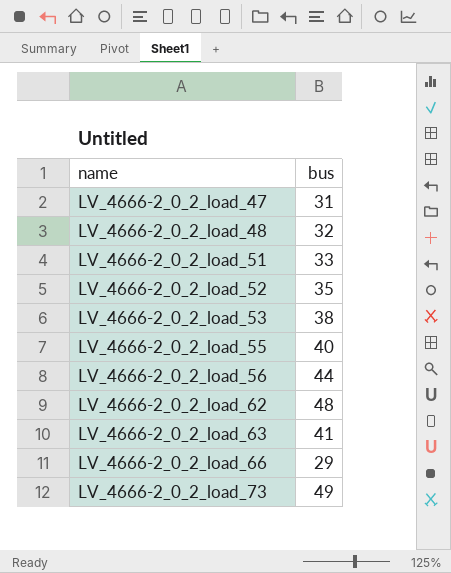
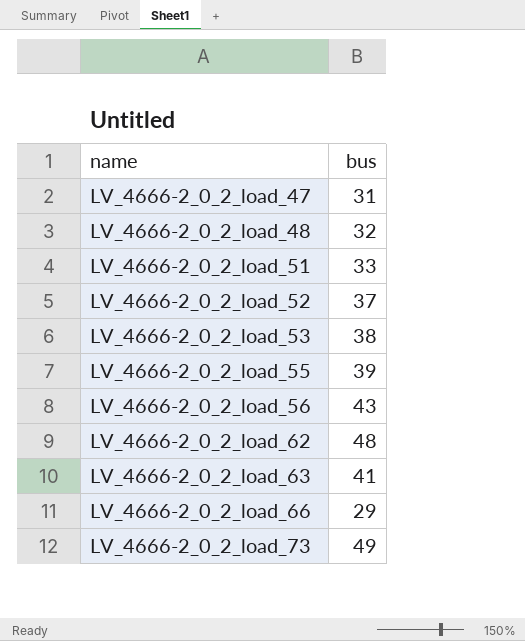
LV_4666-2_0_2_load_52 | bus: 35 -> 37
LV_4666-2_0_2_load_55 | bus: 40 -> 39
LV_4666-2_0_2_load_56 | bus: 44 -> 43

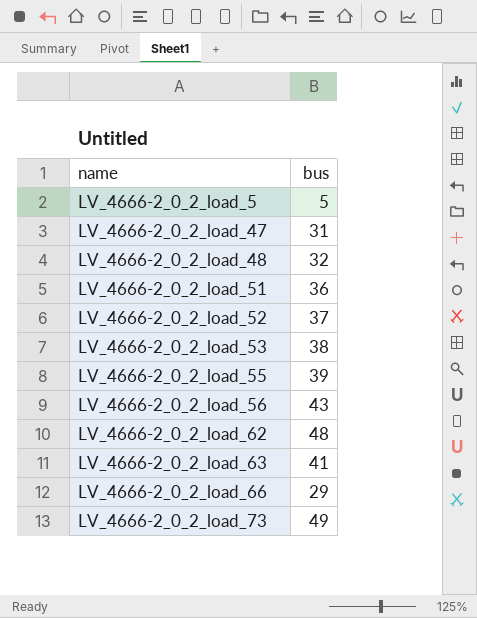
row LV_4666-2_0_2_load_5: none -> 5
LV_4666-2_0_2_load_51 | bus: 33 -> 36

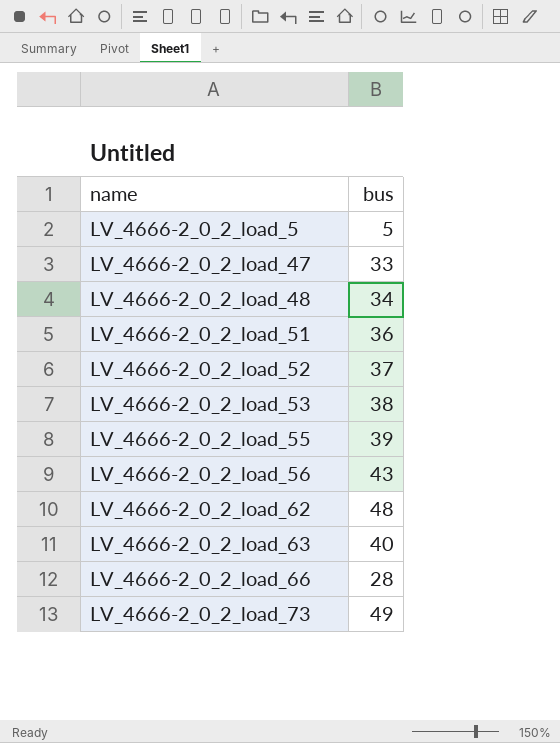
LV_4666-2_0_2_load_47 | bus: 31 -> 33
LV_4666-2_0_2_load_48 | bus: 32 -> 34
LV_4666-2_0_2_load_63 | bus: 41 -> 40
LV_4666-2_0_2_load_66 | bus: 29 -> 28

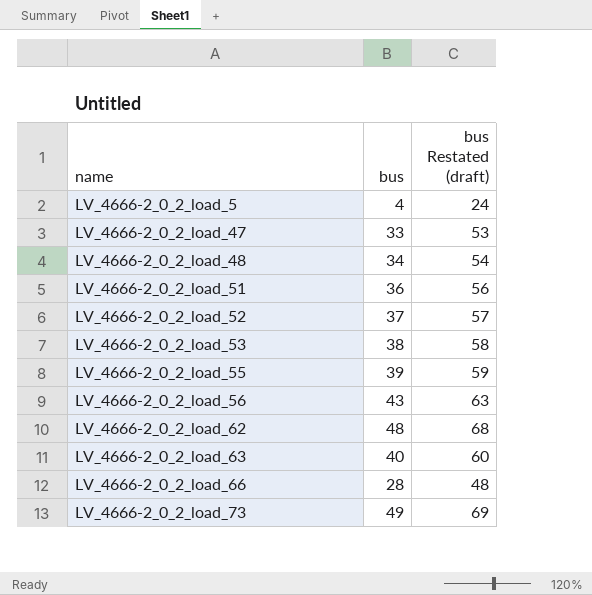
column bus Restated (draft) | formula: none -> [bus] + 20
LV_4666-2_0_2_load_5 | bus: 5 -> 4

